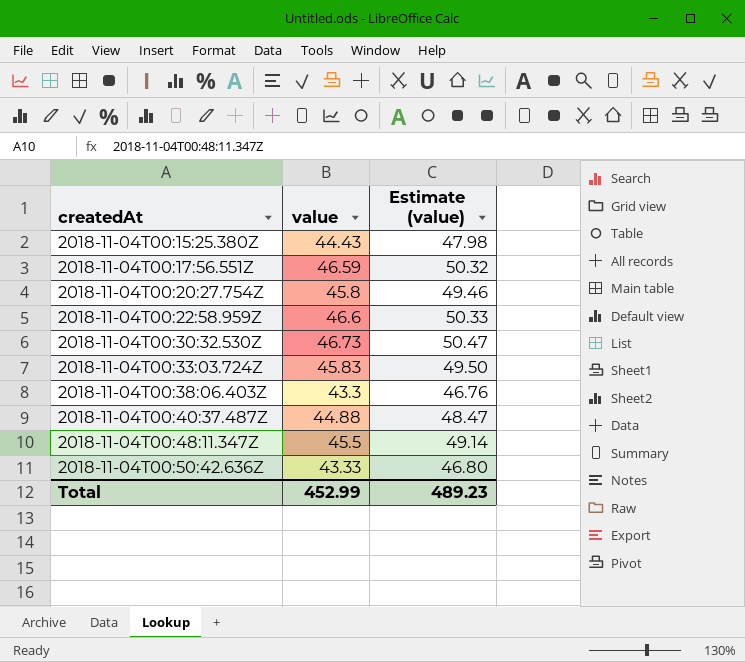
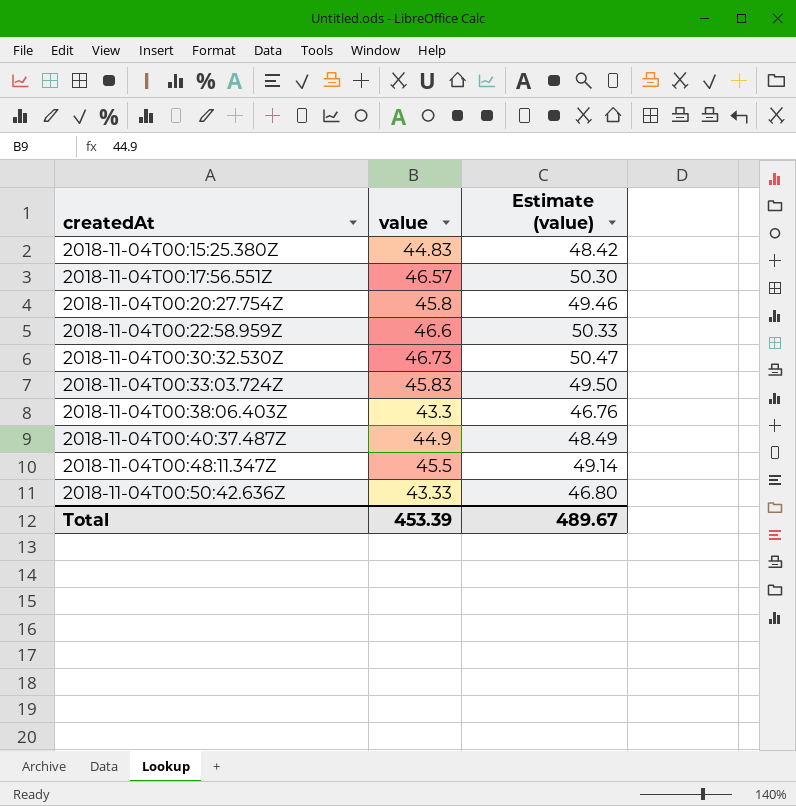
2018-11-04T00:15:25.380Z | value: 44.43 -> 44.83
2018-11-04T00:15:25.380Z | Estimate (value): 47.98 -> 48.42
2018-11-04T00:17:56.551Z | value: 46.59 -> 46.57
2018-11-04T00:17:56.551Z | Estimate (value): 50.32 -> 50.30
2018-11-04T00:40:37.487Z | value: 44.88 -> 44.9
2018-11-04T00:40:37.487Z | Estimate (value): 48.47 -> 48.49
Total | value: 452.99 -> 453.39
Total | Estimate (value): 489.23 -> 489.67

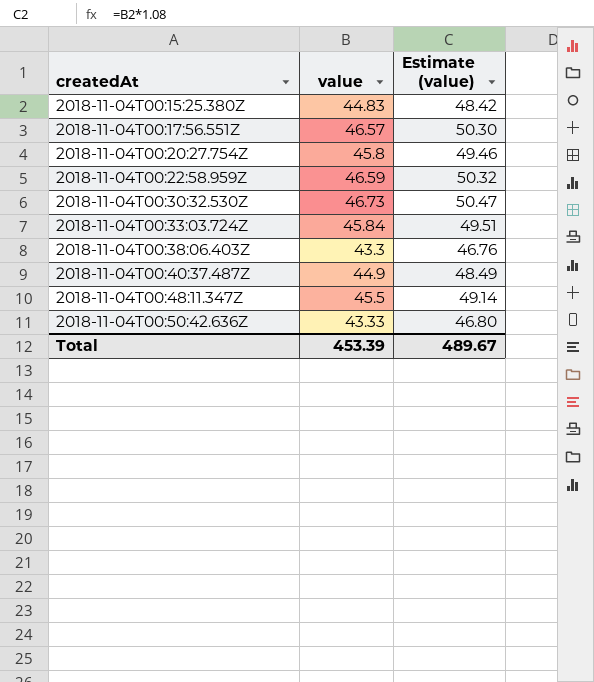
2018-11-04T00:22:58.959Z | value: 46.6 -> 46.59
2018-11-04T00:22:58.959Z | Estimate (value): 50.33 -> 50.32
2018-11-04T00:33:03.724Z | value: 45.83 -> 45.84
2018-11-04T00:33:03.724Z | Estimate (value): 49.50 -> 49.51

